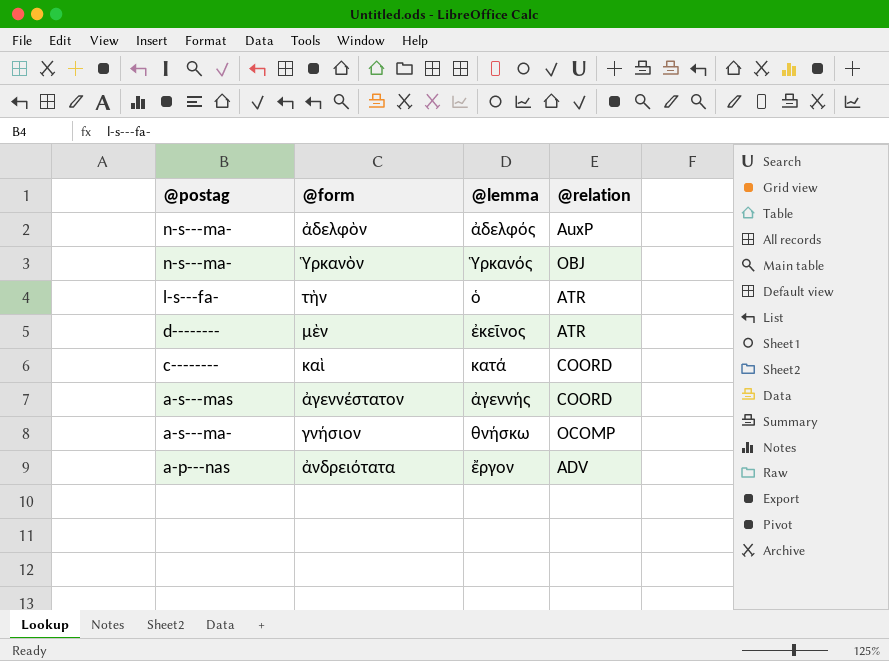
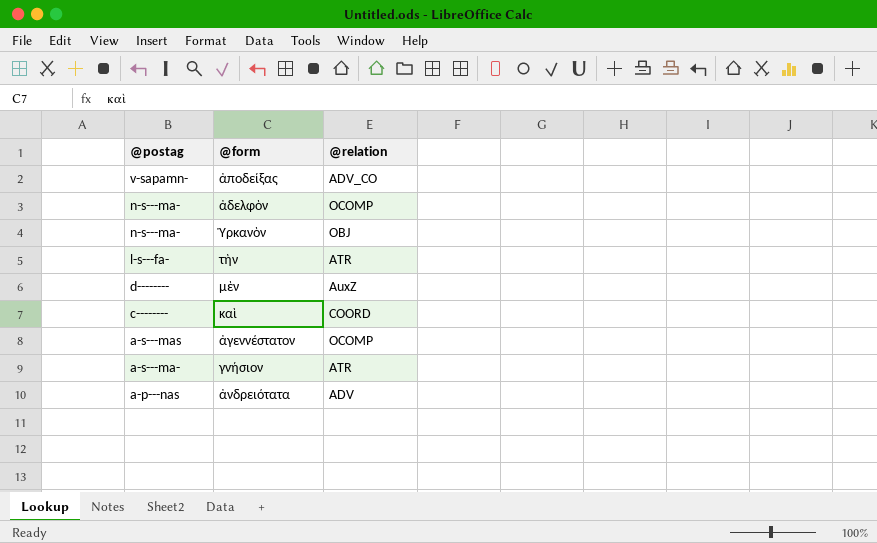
column @lemma | position: 3 -> none
row ἀποδείξας: none -> v-sapamn- | ADV_CO
ἀδελφὸν | @relation: AuxP -> OCOMP
μὲν | @relation: ATR -> AuxZ
ἀγεννέστατον | @relation: COORD -> OCOMP
γνήσιον | @relation: OCOMP -> ATR

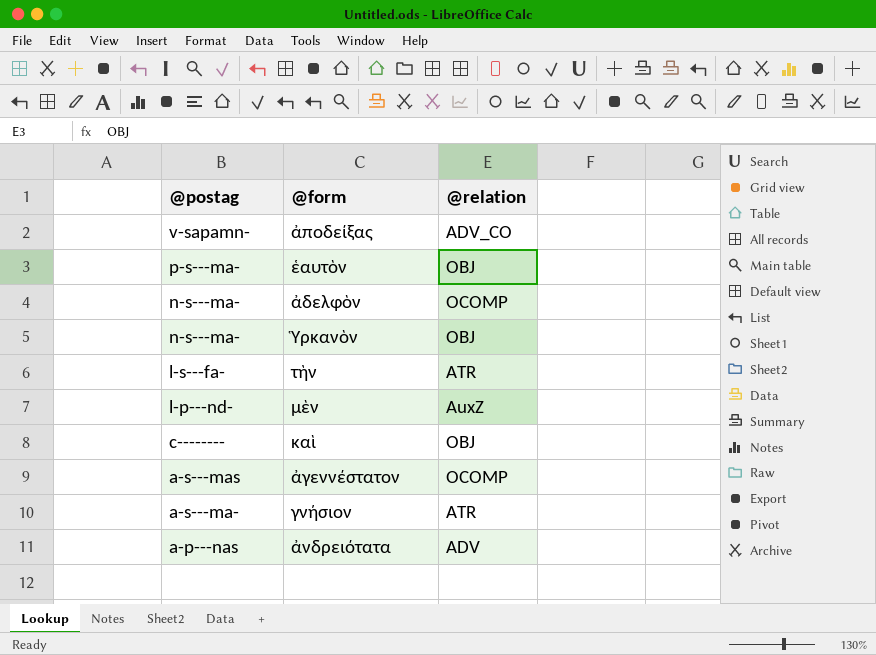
row ἑαυτὸν: none -> p-s---ma- | OBJ
μὲν | @postag: d-------- -> l-p---nd-
καὶ | @relation: COORD -> OBJ

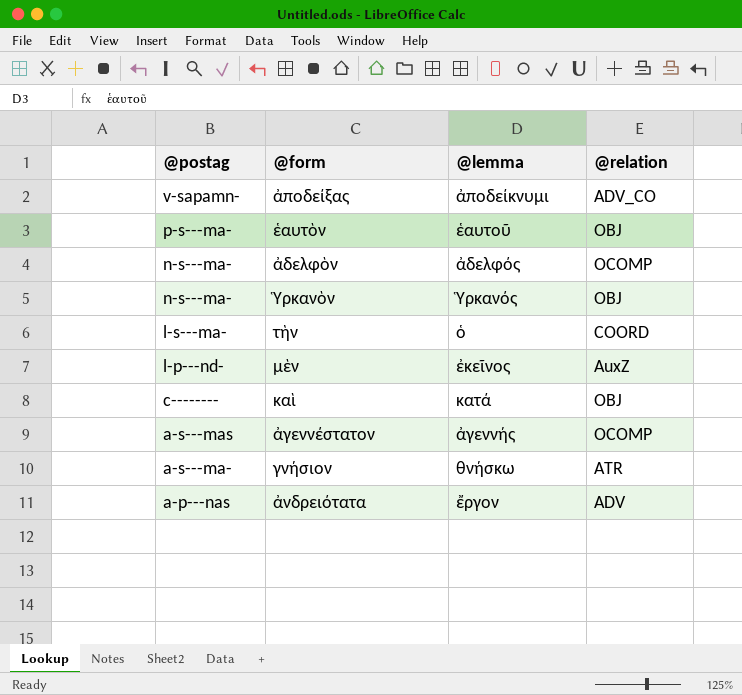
column @lemma | position: none -> 3
τὴν | @postag: l-s---fa- -> l-s---ma-
τὴν | @relation: ATR -> COORD

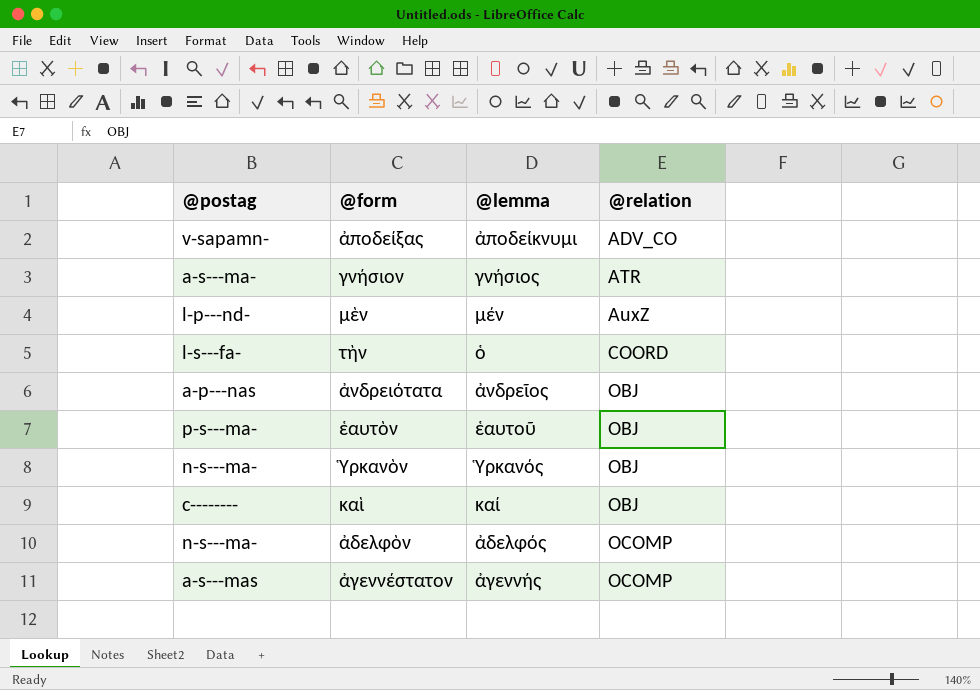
row order: @postag descending -> @relation ascending
γνήσιον | @lemma: θνήσκω -> γνήσιος
μὲν | @lemma: ἐκεῖνος -> μέν
τὴν | @postag: l-s---ma- -> l-s---fa-
ἀνδρειότατα | @lemma: ἔργον -> ἀνδρεῖος
ἀνδρειότατα | @relation: ADV -> OBJ
καὶ | @lemma: κατά -> καί

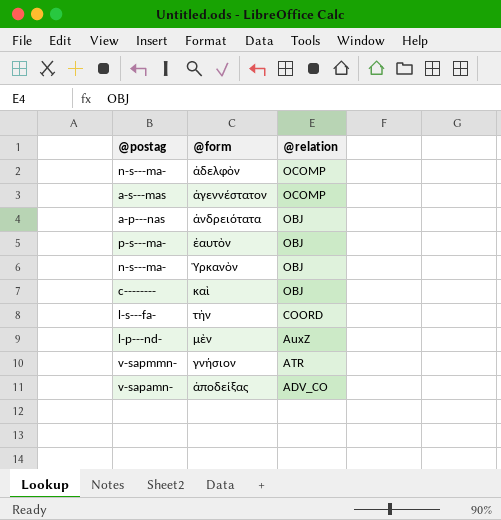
row order: @relation ascending -> @relation descending
column @lemma | position: 3 -> none
γνήσιον | @postag: a-s---ma- -> v-sapmmn-

